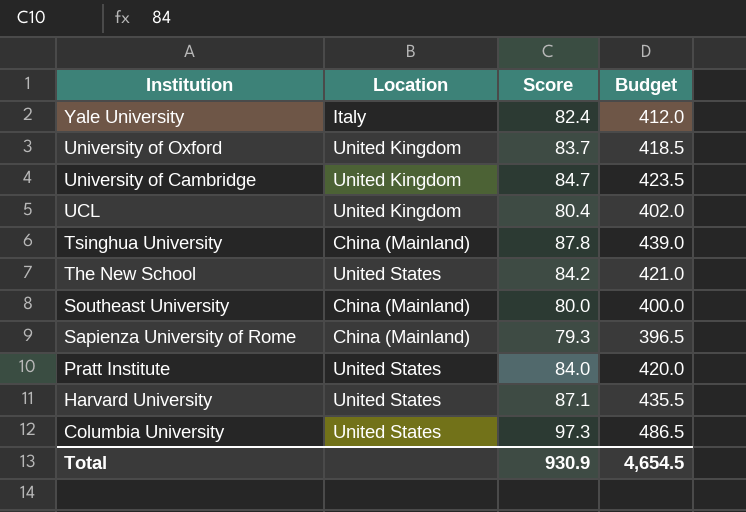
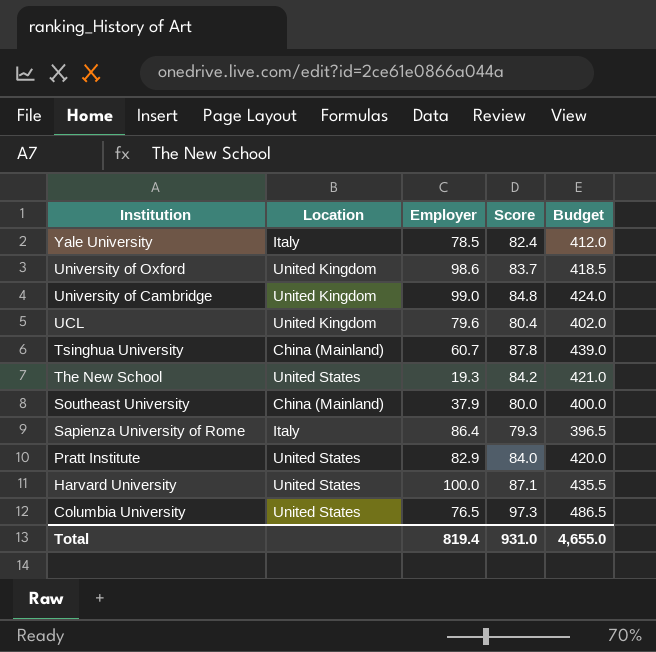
column Employer | position: none -> 3
University of Cambridge | Score: 84.7 -> 84.8
University of Cambridge | Budget: 423.5 -> 424.0
Sapienza University of Rome | Location: China (Mainland) -> Italy
Total | Score: 930.9 -> 931.0
Total | Budget: 4,654.5 -> 4,655.0

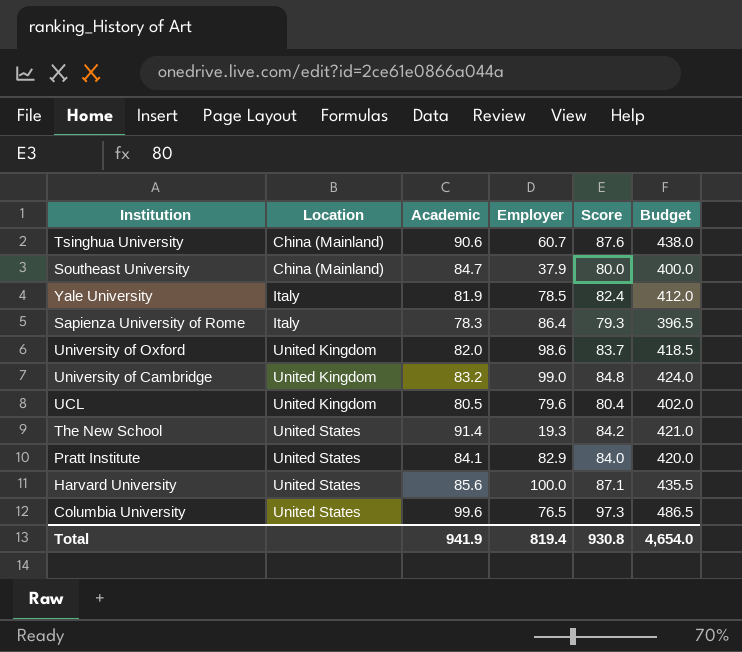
row order: Institution descending -> Location ascending
column Academic | position: none -> 3
Tsinghua University | Score: 87.8 -> 87.6
Tsinghua University | Budget: 439.0 -> 438.0
Total | Score: 931.0 -> 930.8
Total | Budget: 4,655.0 -> 4,654.0

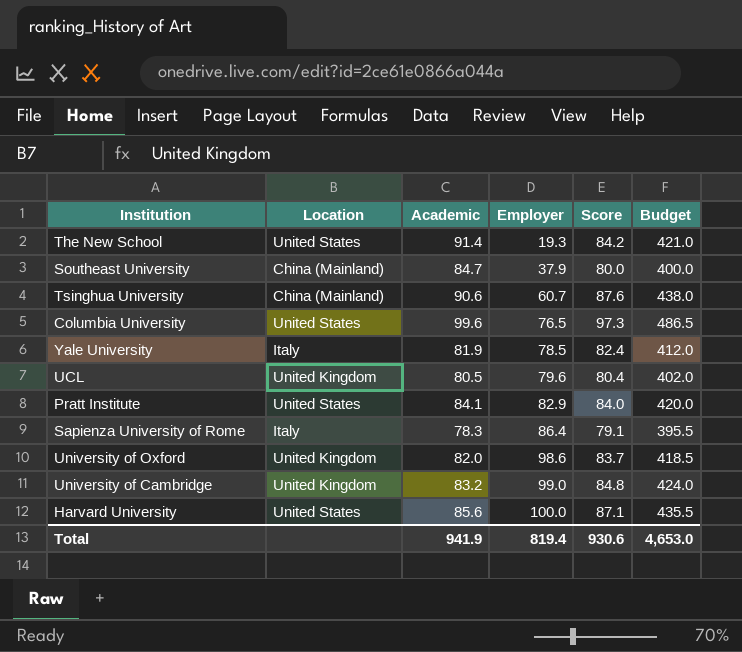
row order: Location ascending -> Employer ascending
Sapienza University of Rome | Score: 79.3 -> 79.1
Sapienza University of Rome | Budget: 396.5 -> 395.5
Total | Score: 930.8 -> 930.6
Total | Budget: 4,654.0 -> 4,653.0

